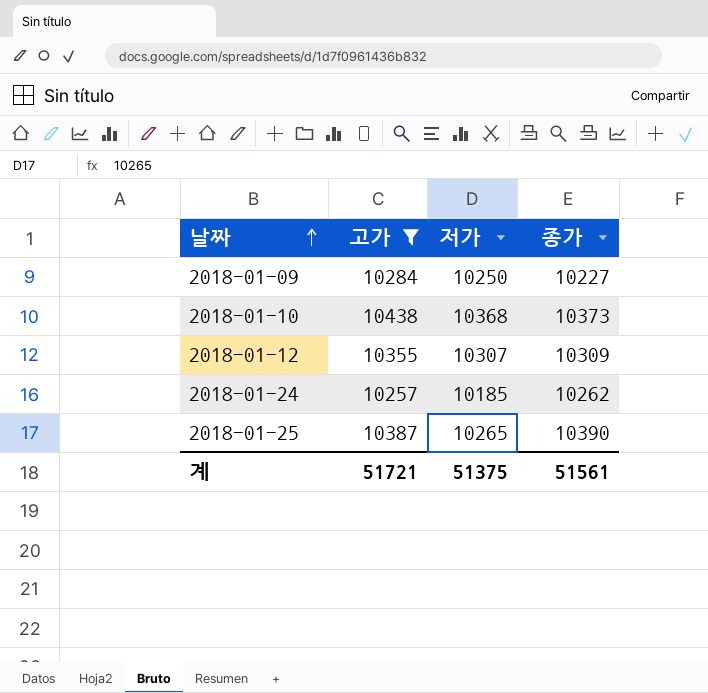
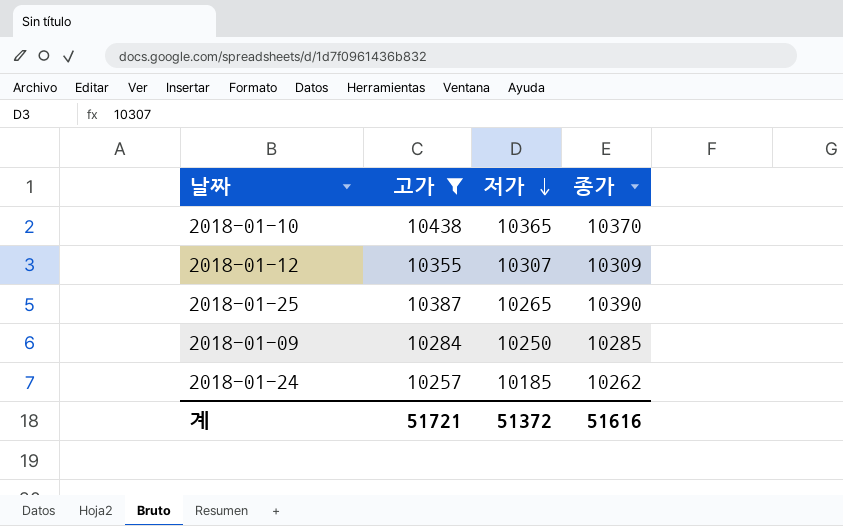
row order: 날짜 ascending -> 저가 descending
2018-01-10 | 저가: 10368 -> 10365
2018-01-10 | 종가: 10373 -> 10370
2018-01-09 | 종가: 10227 -> 10285
계 | 저가: 51375 -> 51372
계 | 종가: 51561 -> 51616

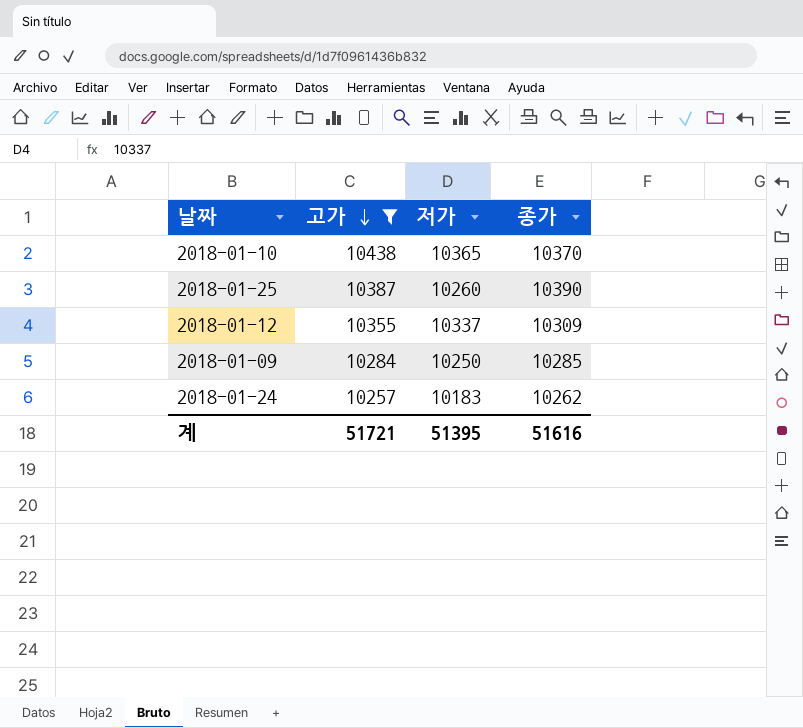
row order: 저가 descending -> 고가 descending
2018-01-25 | 저가: 10265 -> 10260
2018-01-12 | 저가: 10307 -> 10337
2018-01-24 | 저가: 10185 -> 10183
계 | 저가: 51372 -> 51395

